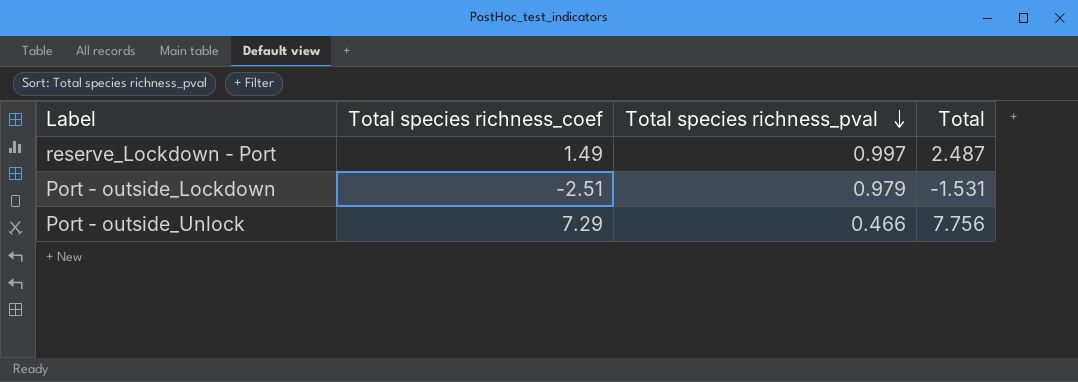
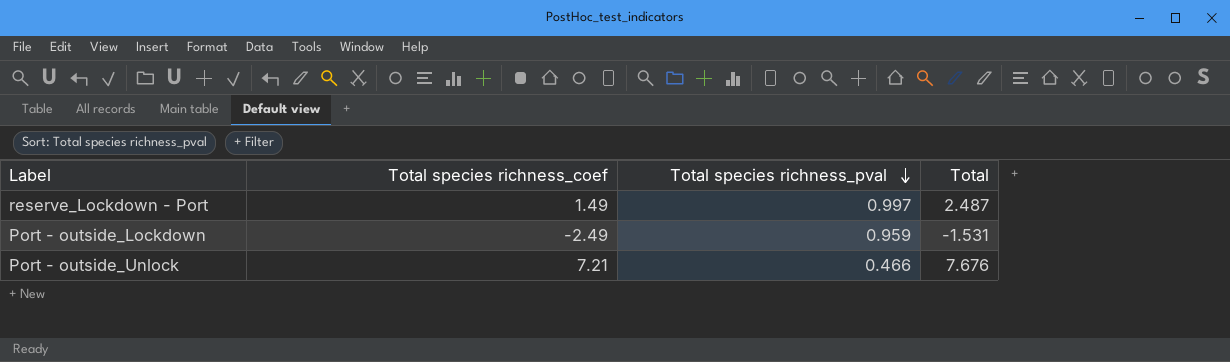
Port - outside_Lockdown | Total species richness_coef: -2.51 -> -2.49
Port - outside_Lockdown | Total species richness_pval: 0.979 -> 0.959
Port - outside_Unlock | Total species richness_coef: 7.29 -> 7.21
Port - outside_Unlock | Total: 7.756 -> 7.676

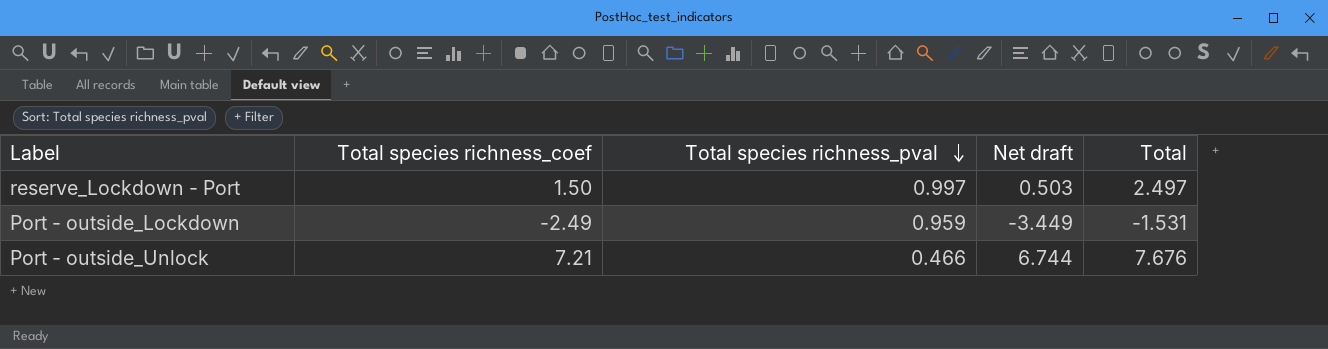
column Net draft | formula: none -> [Total species richness_coef] - [Total species richness_pval]
reserve_Lockdown - Port | Total species richness_coef: 1.49 -> 1.50
reserve_Lockdown - Port | Total: 2.487 -> 2.497

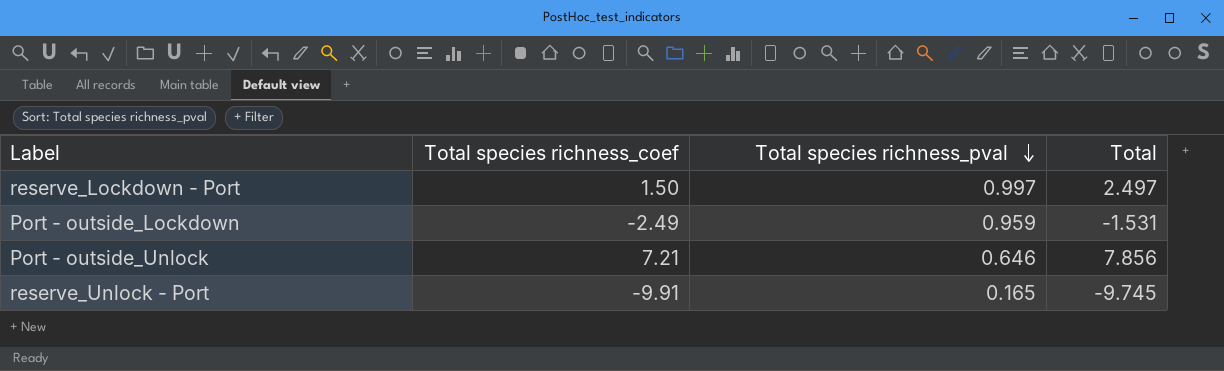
column Net draft | formula: [Total species richness_coef] - [Total species richness_pval] -> none
Port - outside_Unlock | Total species richness_pval: 0.466 -> 0.646
Port - outside_Unlock | Total: 7.676 -> 7.856
row reserve_Unlock - Port: none -> -9.91 | 0.165 | -9.745

